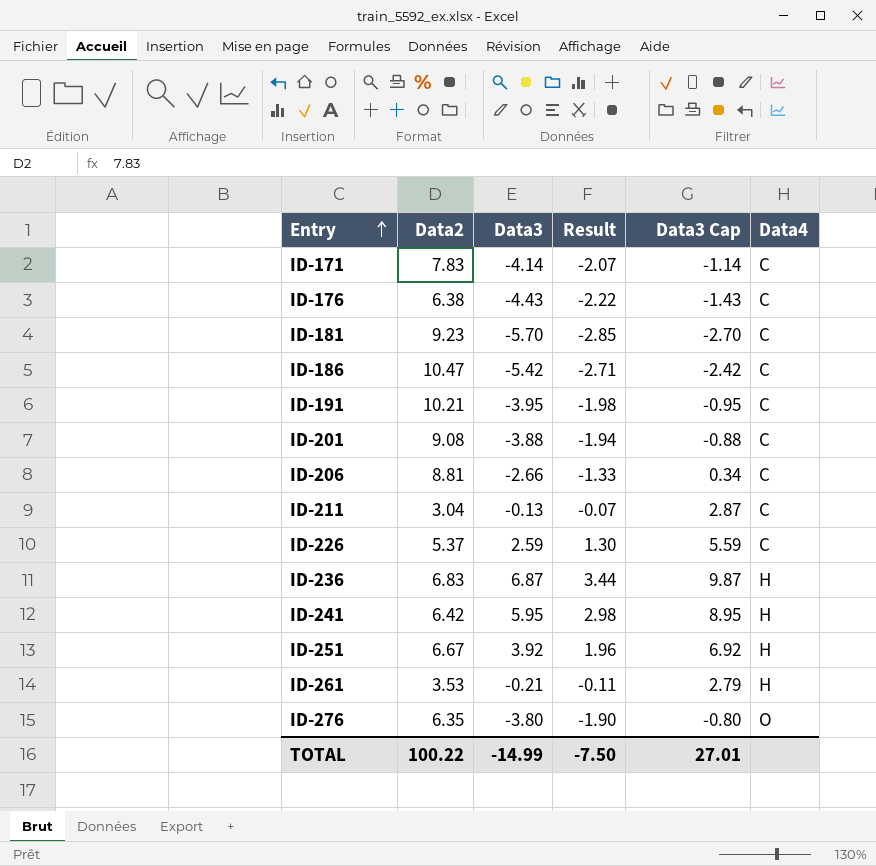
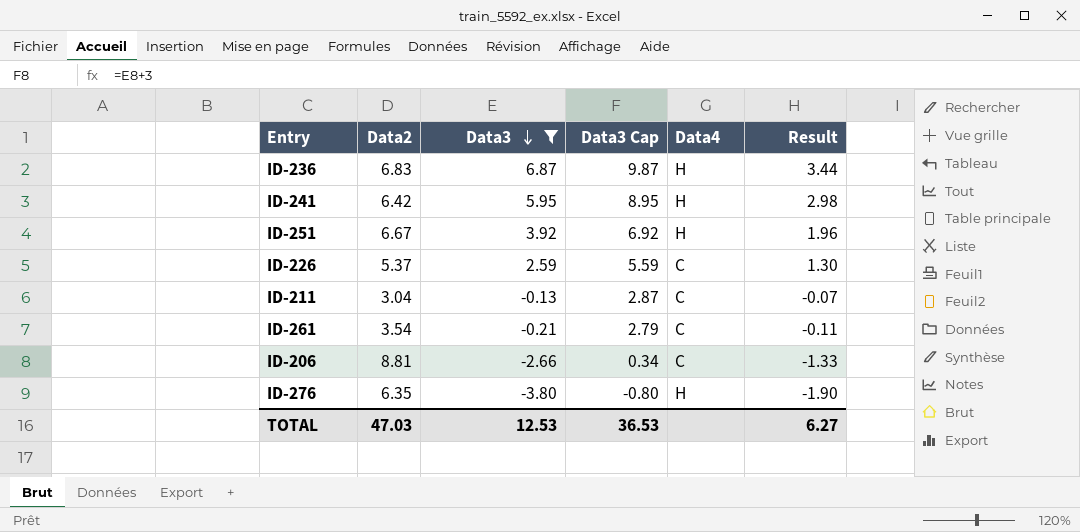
filter: none -> Data3 >= -3.80
row order: Entry ascending -> Data3 descending
column Result | position: 4 -> 6
ID-261 | Data2: 3.53 -> 3.54
ID-261 | Data4: H -> C
ID-276 | Data4: O -> H
TOTAL | Data2: 100.22 -> 47.03
TOTAL | Data3: -14.99 -> 12.53
TOTAL | Data3 Cap: 27.01 -> 36.53
TOTAL | Result: -7.50 -> 6.27

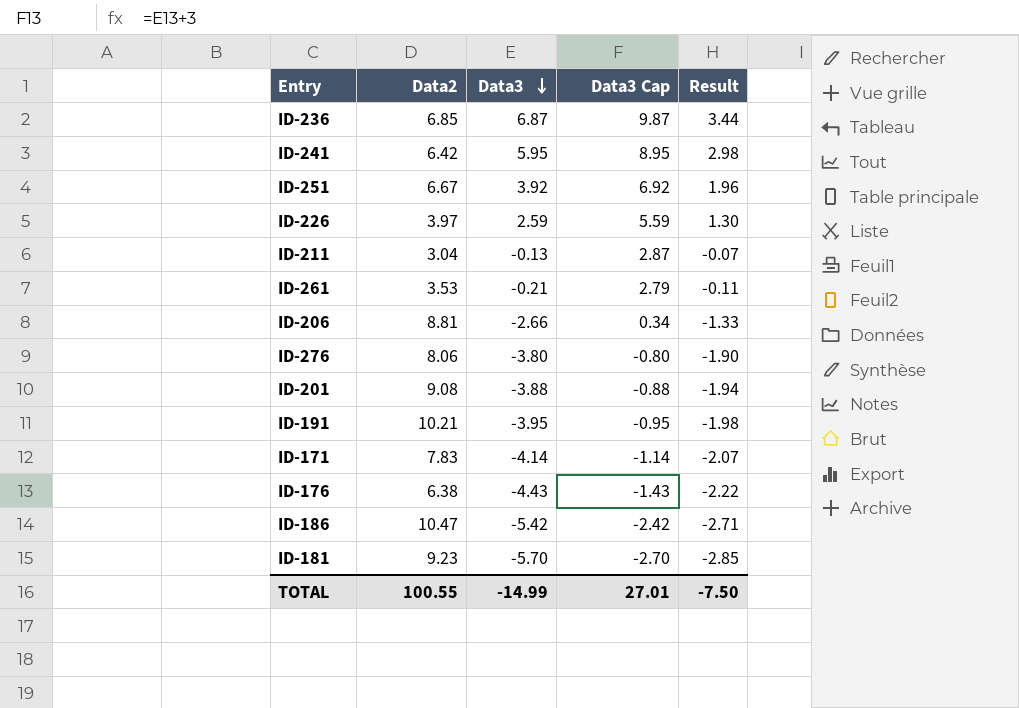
filter: Data3 >= -3.80 -> none
column Data4 | position: 5 -> none
ID-236 | Data2: 6.83 -> 6.85
ID-226 | Data2: 5.37 -> 3.97
ID-261 | Data2: 3.54 -> 3.53
ID-276 | Data2: 6.35 -> 8.06
TOTAL | Data2: 47.03 -> 100.55
TOTAL | Data3: 12.53 -> -14.99
TOTAL | Data3 Cap: 36.53 -> 27.01
TOTAL | Result: 6.27 -> -7.50

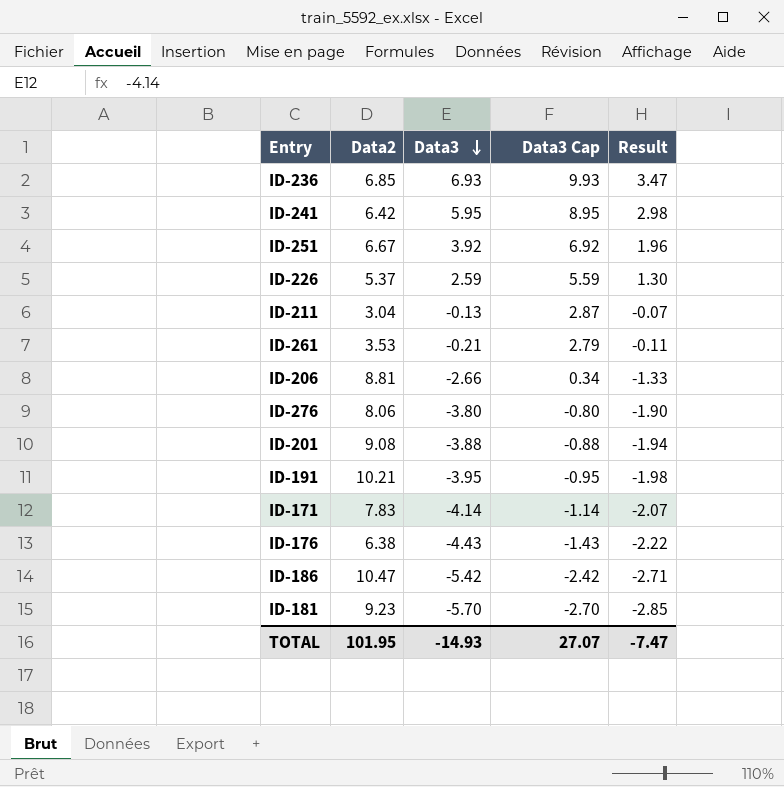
ID-236 | Data3: 6.87 -> 6.93
ID-236 | Data3 Cap: 9.87 -> 9.93
ID-236 | Result: 3.44 -> 3.47
ID-226 | Data2: 3.97 -> 5.37
TOTAL | Data2: 100.55 -> 101.95
TOTAL | Data3: -14.99 -> -14.93
TOTAL | Data3 Cap: 27.01 -> 27.07
TOTAL | Result: -7.50 -> -7.47

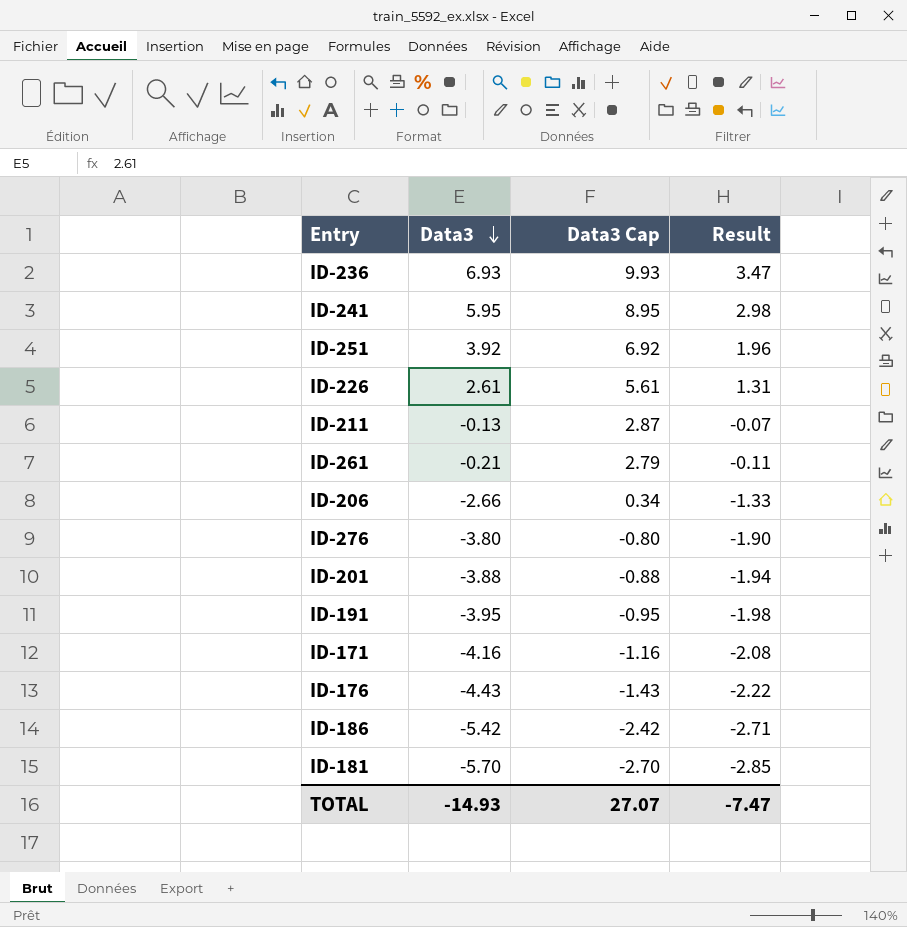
column Data2 | position: 2 -> none
ID-226 | Data3: 2.59 -> 2.61
ID-226 | Data3 Cap: 5.59 -> 5.61
ID-226 | Result: 1.30 -> 1.31
ID-171 | Data3: -4.14 -> -4.16
ID-171 | Data3 Cap: -1.14 -> -1.16
ID-171 | Result: -2.07 -> -2.08

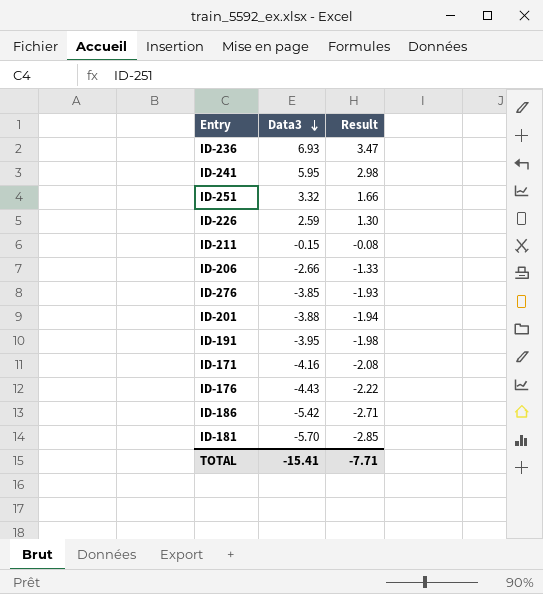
column Data3 Cap | formula: [Data3] + 3 -> none
row ID-261: -0.21 | 2.79 | -0.11 -> none
ID-251 | Data3: 3.92 -> 3.32
ID-251 | Result: 1.96 -> 1.66
ID-226 | Data3: 2.61 -> 2.59
ID-226 | Result: 1.31 -> 1.30
ID-211 | Data3: -0.13 -> -0.15
ID-211 | Result: -0.07 -> -0.08
ID-276 | Data3: -3.80 -> -3.85
ID-276 | Result: -1.90 -> -1.93
TOTAL | Data3: -14.93 -> -15.41
TOTAL | Result: -7.47 -> -7.71

